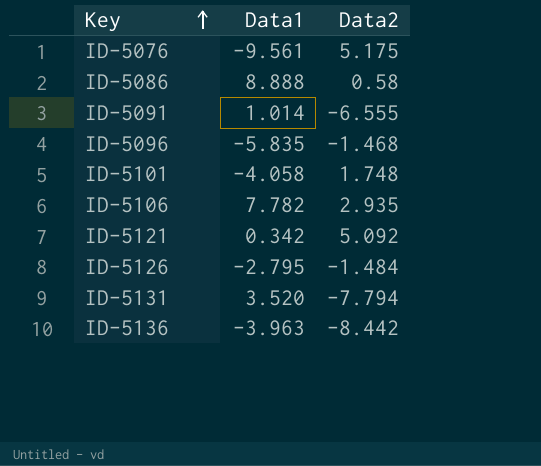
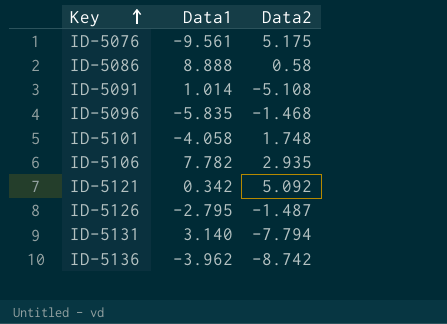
ID-5091 | Data2: -6.555 -> -5.108
ID-5126 | Data2: -1.484 -> -1.487
ID-5131 | Data1: 3.520 -> 3.140
ID-5136 | Data1: -3.963 -> -3.962
ID-5136 | Data2: -8.442 -> -8.742

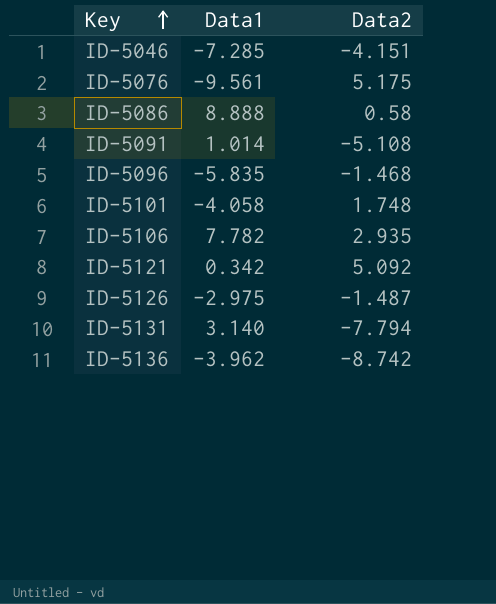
row ID-5046: none -> -7.285 | -4.151
ID-5126 | Data1: -2.795 -> -2.975

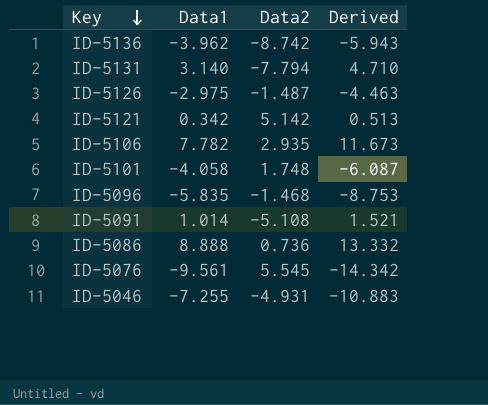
row order: Key ascending -> Key descending
column Derived | formula: none -> [Data1] * 1.5
ID-5121 | Data2: 5.092 -> 5.142
ID-5086 | Data2: 0.58 -> 0.736
ID-5076 | Data2: 5.175 -> 5.545
ID-5046 | Data1: -7.285 -> -7.255
ID-5046 | Data2: -4.151 -> -4.931

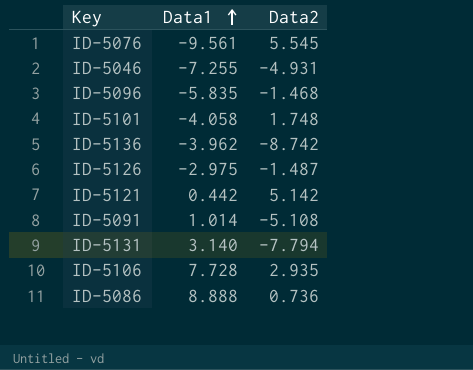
row order: Key descending -> Data1 ascending
column Derived | formula: [Data1] * 1.5 -> none
ID-5121 | Data1: 0.342 -> 0.442
ID-5106 | Data1: 7.782 -> 7.728

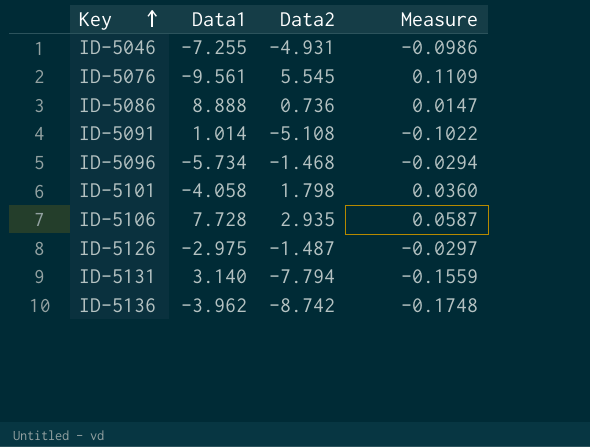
row order: Data1 ascending -> Key ascending
column Measure | formula: none -> [Data2] * 0.02
row ID-5121: 0.442 | 5.142 -> none
ID-5096 | Data1: -5.835 -> -5.734
ID-5101 | Data2: 1.748 -> 1.798

